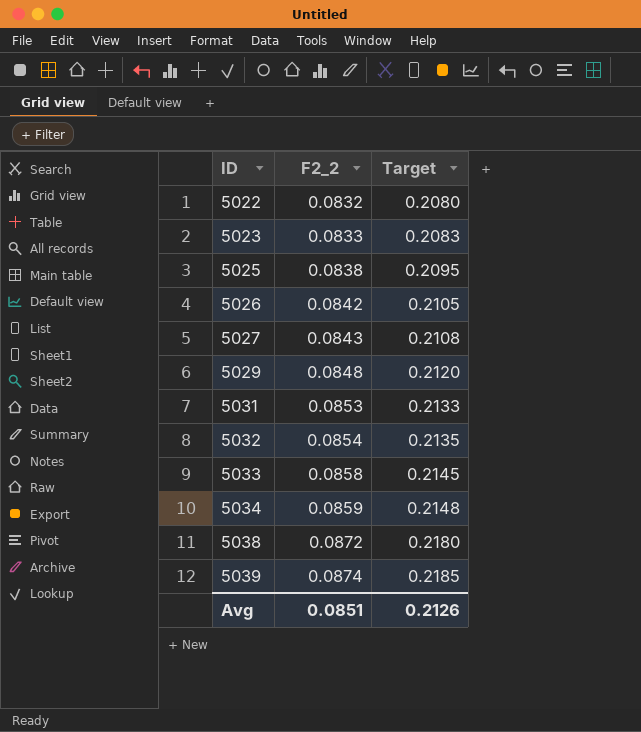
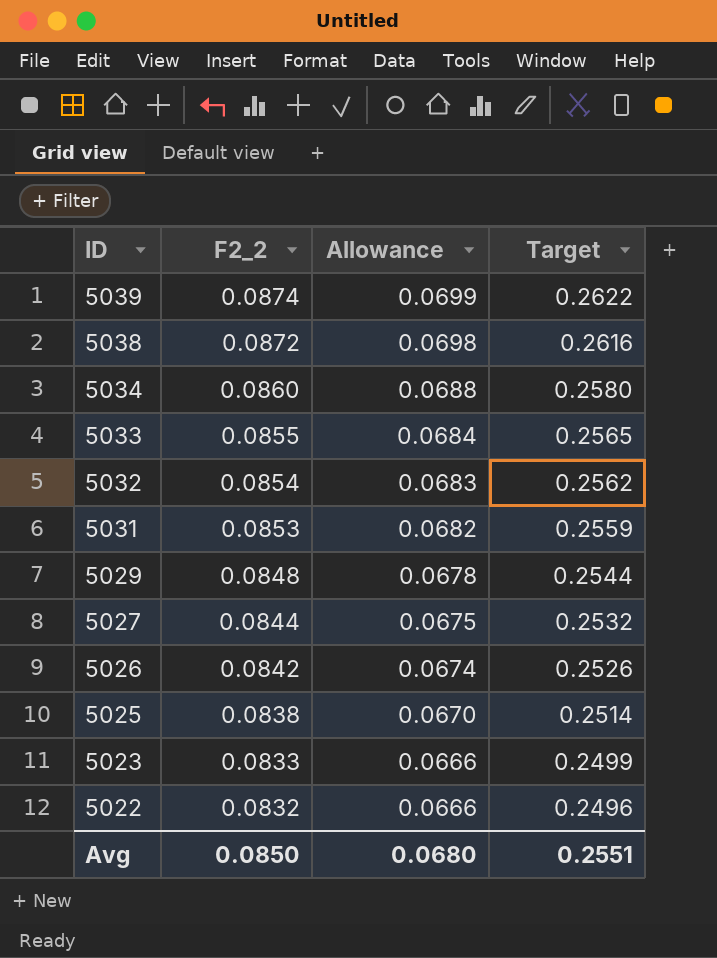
row order: ID ascending -> ID descending
column Allowance | formula: none -> [F2_2] * 0.8
column Target | formula: [F2_2] * 2.5 -> [F2_2] * 3
5034 | F2_2: 0.0859 -> 0.0860
5033 | F2_2: 0.0858 -> 0.0855
5027 | F2_2: 0.0843 -> 0.0844
Avg | F2_2: 0.0851 -> 0.0850
Avg | Target: 0.2126 -> 0.2551

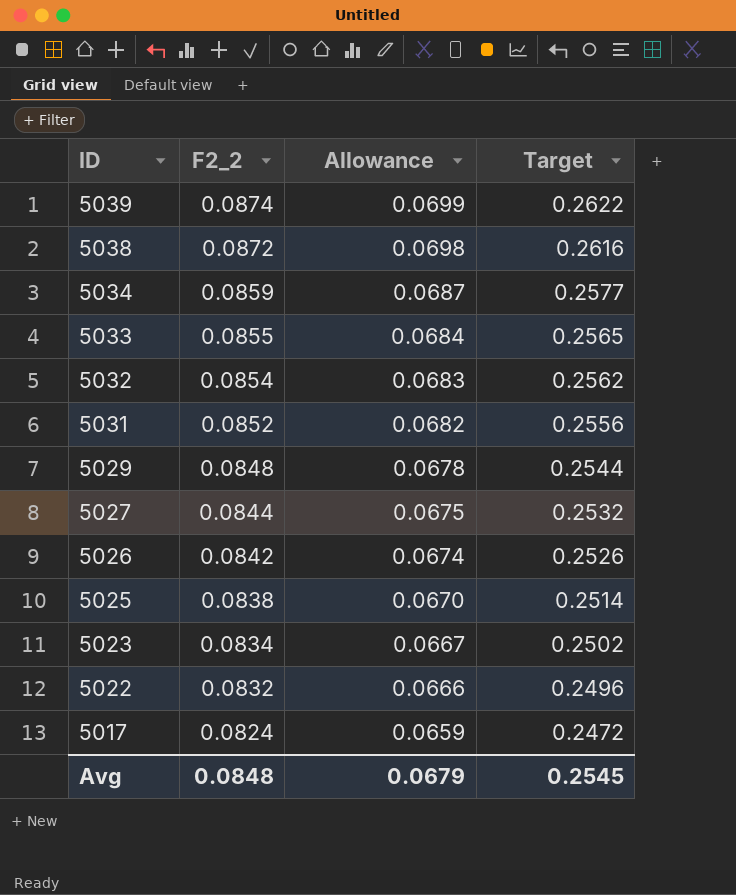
5034 | F2_2: 0.0860 -> 0.0859
5034 | Allowance: 0.0688 -> 0.0687
5034 | Target: 0.2580 -> 0.2577
5031 | F2_2: 0.0853 -> 0.0852
5031 | Target: 0.2559 -> 0.2556
5023 | F2_2: 0.0833 -> 0.0834
5023 | Allowance: 0.0666 -> 0.0667
5023 | Target: 0.2499 -> 0.2502
row 5017: none -> 0.0824 | 0.0659 | 0.2472
Avg | F2_2: 0.0850 -> 0.0848
Avg | Allowance: 0.0680 -> 0.0679
Avg | Target: 0.2551 -> 0.2545

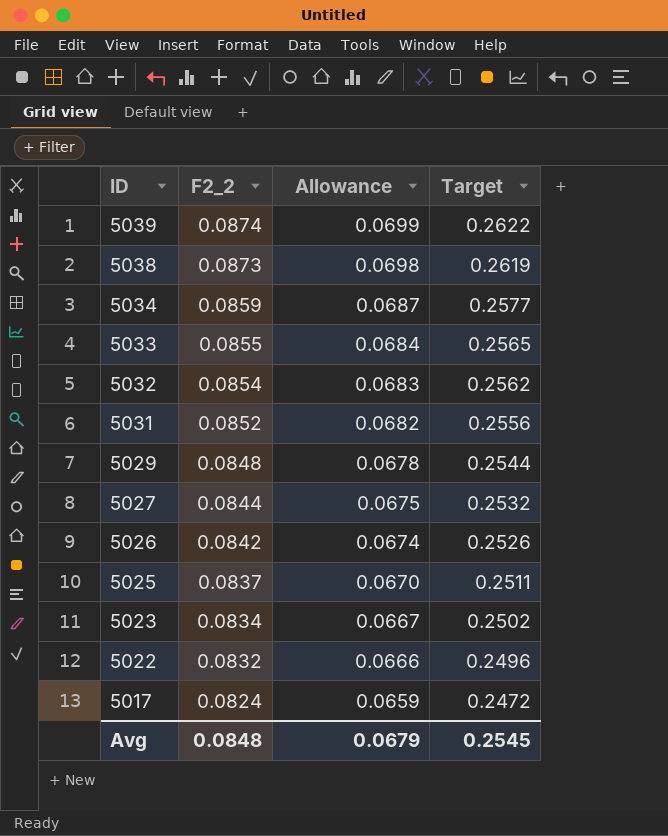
5038 | F2_2: 0.0872 -> 0.0873
5038 | Target: 0.2616 -> 0.2619
5025 | F2_2: 0.0838 -> 0.0837
5025 | Target: 0.2514 -> 0.2511

